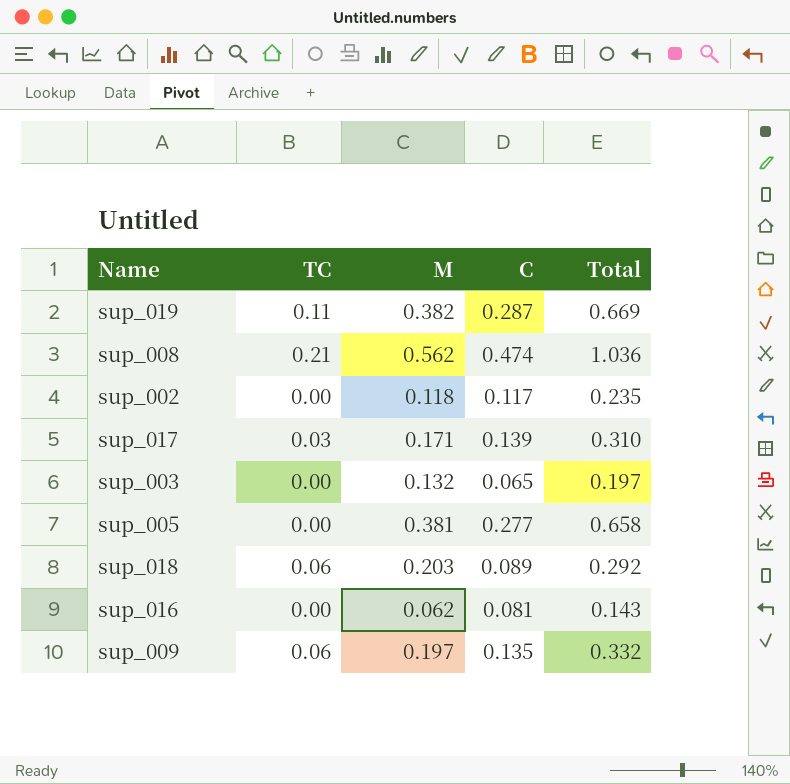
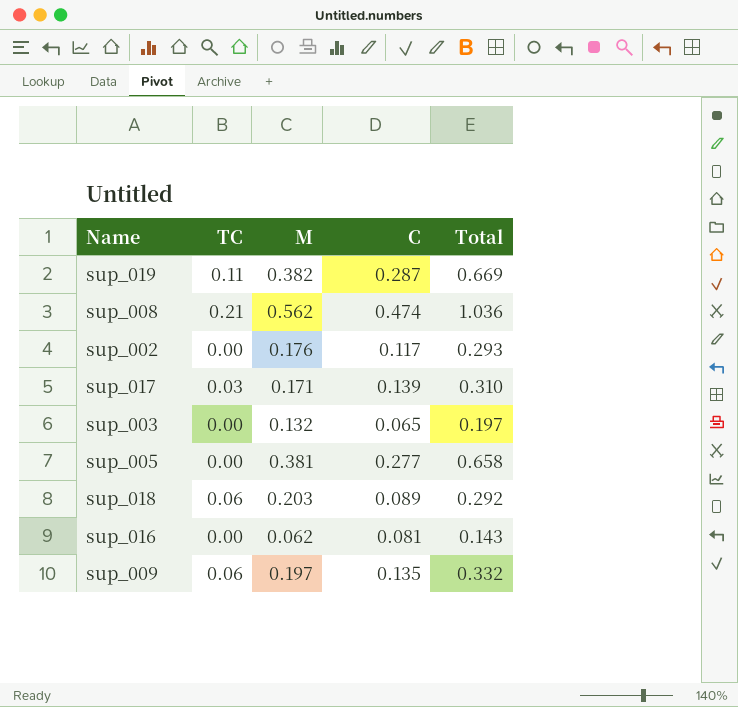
sup_002 | M: 0.118 -> 0.176
sup_002 | Total: 0.235 -> 0.293

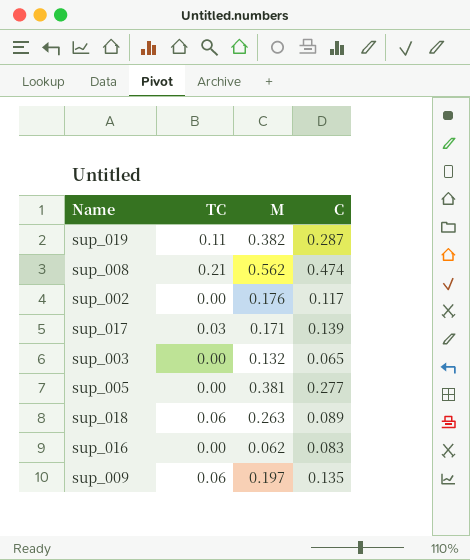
column Total | formula: [M] + [C] -> none
sup_018 | M: 0.203 -> 0.263
sup_016 | C: 0.081 -> 0.083

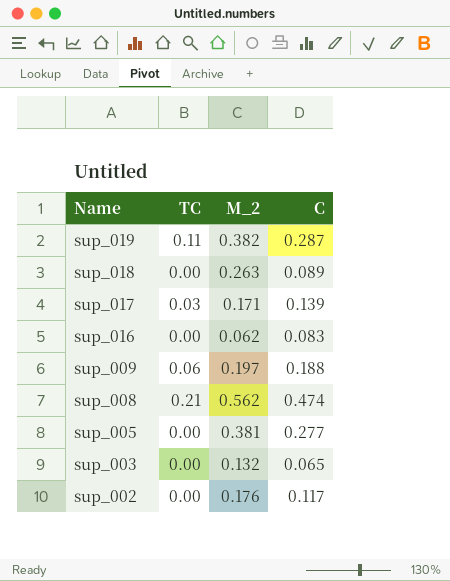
row order: none -> Name descending
column name: M -> M_2
sup_018 | TC: 0.06 -> 0.00
sup_009 | C: 0.135 -> 0.188

